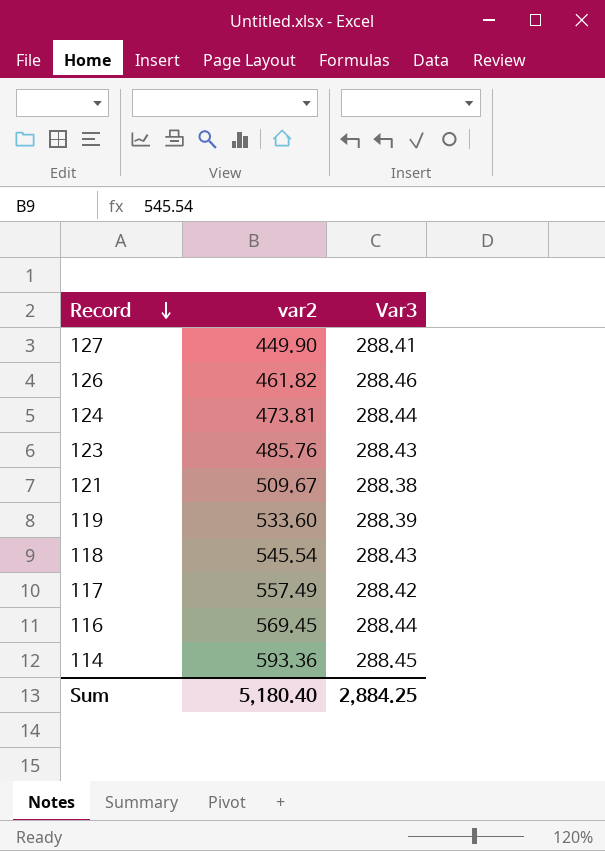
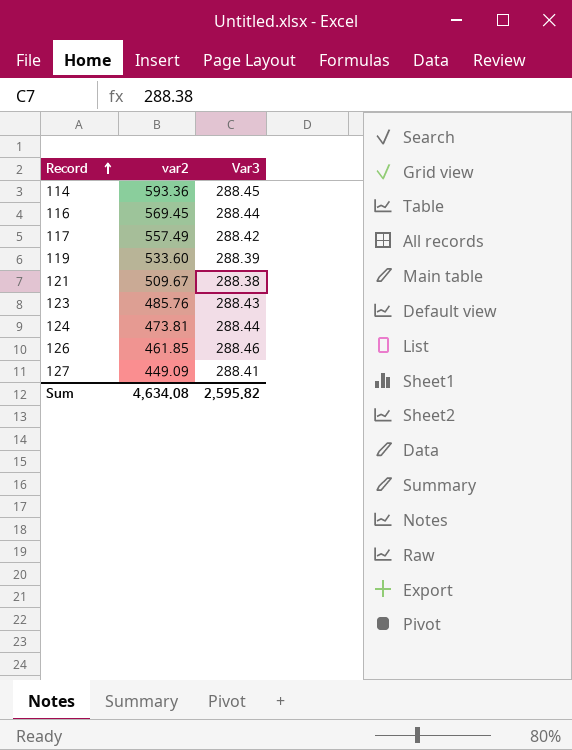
row order: Record descending -> Record ascending
row 118: 545.54 | 288.43 -> none
126 | var2: 461.82 -> 461.85
127 | var2: 449.90 -> 449.09
Sum | var2: 5,180.40 -> 4,634.08
Sum | Var3: 2,884.25 -> 2,595.82

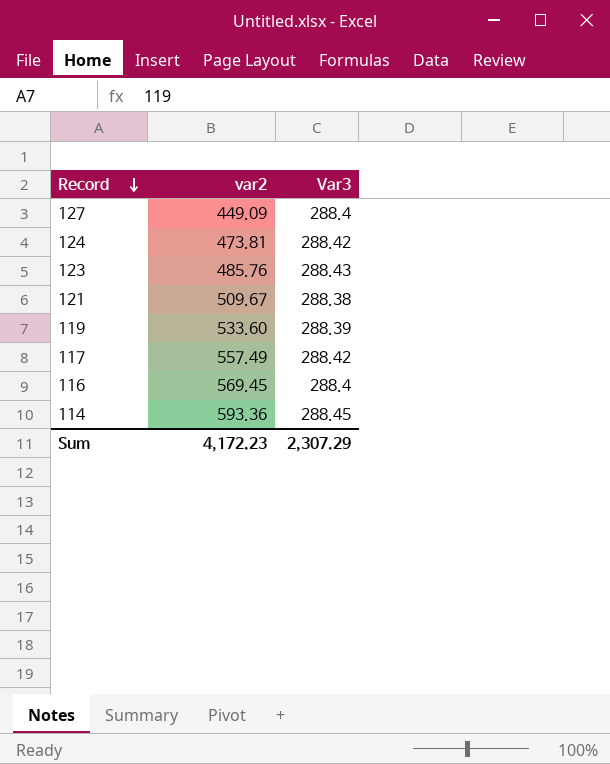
row order: Record ascending -> Record descending
row 126: 461.85 | 288.46 -> none
127 | Var3: 288.41 -> 288.4
124 | Var3: 288.44 -> 288.42
116 | Var3: 288.44 -> 288.4
Sum | var2: 4,634.08 -> 4,172.23
Sum | Var3: 2,595.82 -> 2,307.29

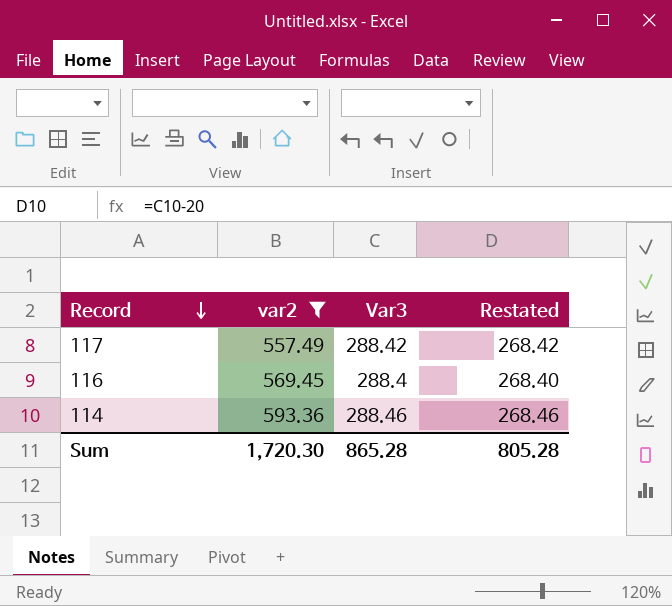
filter: none -> var2 >= 557.49
column Restated | formula: none -> [Var3] - 20
114 | Var3: 288.45 -> 288.46
Sum | var2: 4,172.23 -> 1,720.30
Sum | Var3: 2,307.29 -> 865.28

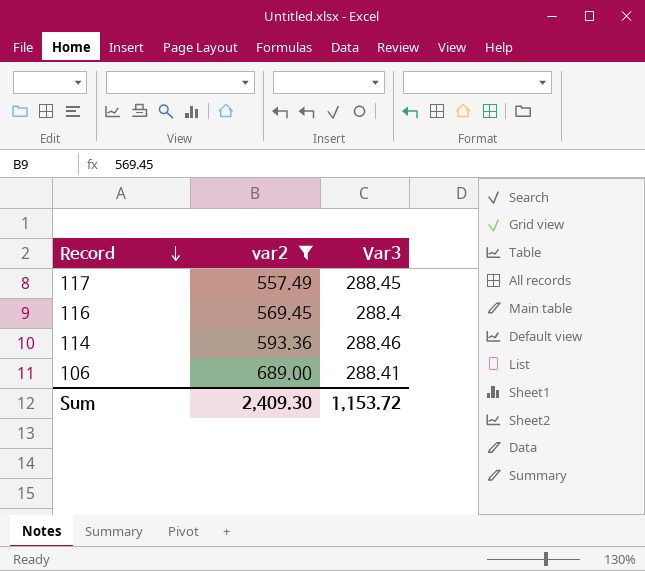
column Restated | formula: [Var3] - 20 -> none
117 | Var3: 288.42 -> 288.45
row 106: none -> 689.00 | 288.41
Sum | var2: 1,720.30 -> 2,409.30
Sum | Var3: 865.28 -> 1,153.72

